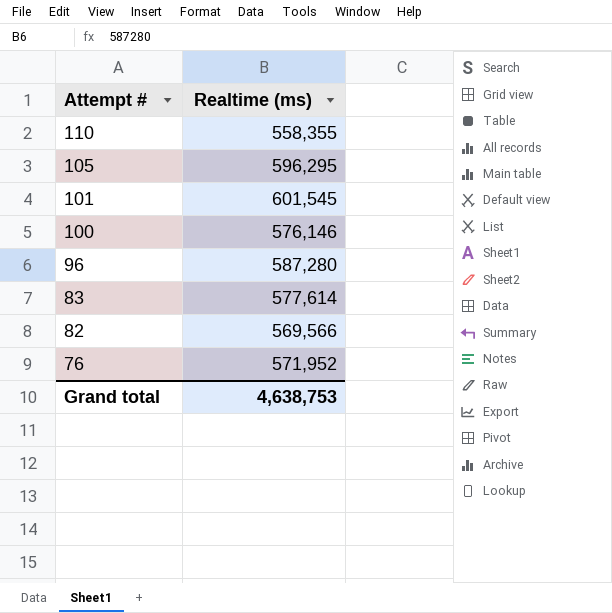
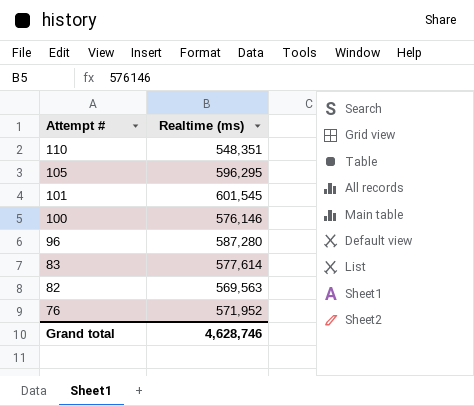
110 | Realtime (ms): 558,355 -> 548,351
82 | Realtime (ms): 569,566 -> 569,563
Grand total | Realtime (ms): 4,638,753 -> 4,628,746

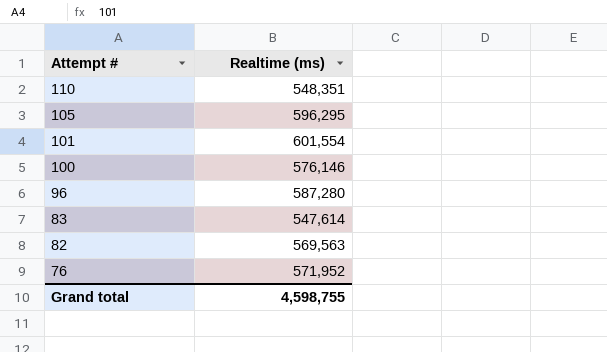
101 | Realtime (ms): 601,545 -> 601,554
83 | Realtime (ms): 577,614 -> 547,614
Grand total | Realtime (ms): 4,628,746 -> 4,598,755

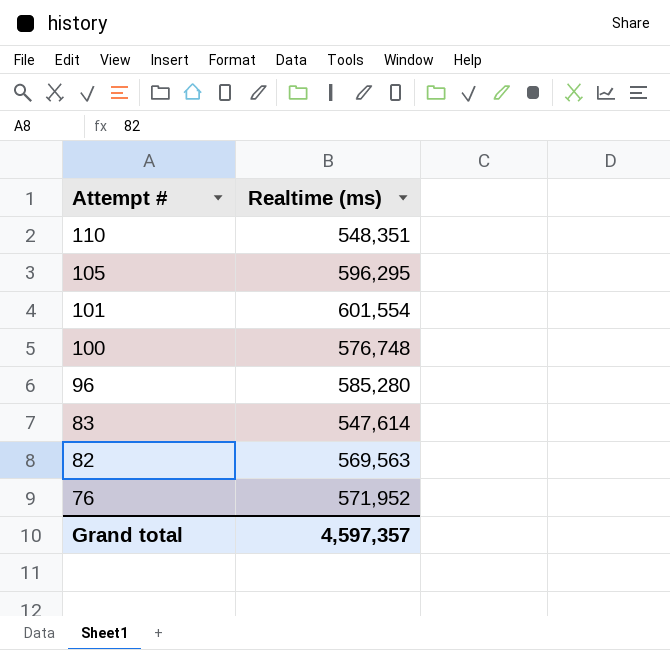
100 | Realtime (ms): 576,146 -> 576,748
96 | Realtime (ms): 587,280 -> 585,280
Grand total | Realtime (ms): 4,598,755 -> 4,597,357

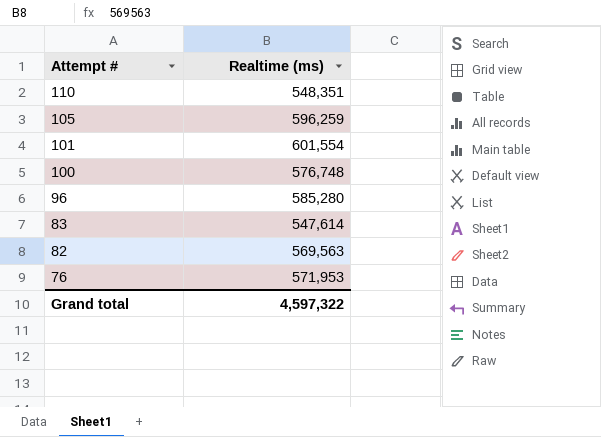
105 | Realtime (ms): 596,295 -> 596,259
76 | Realtime (ms): 571,952 -> 571,953
Grand total | Realtime (ms): 4,597,357 -> 4,597,322

